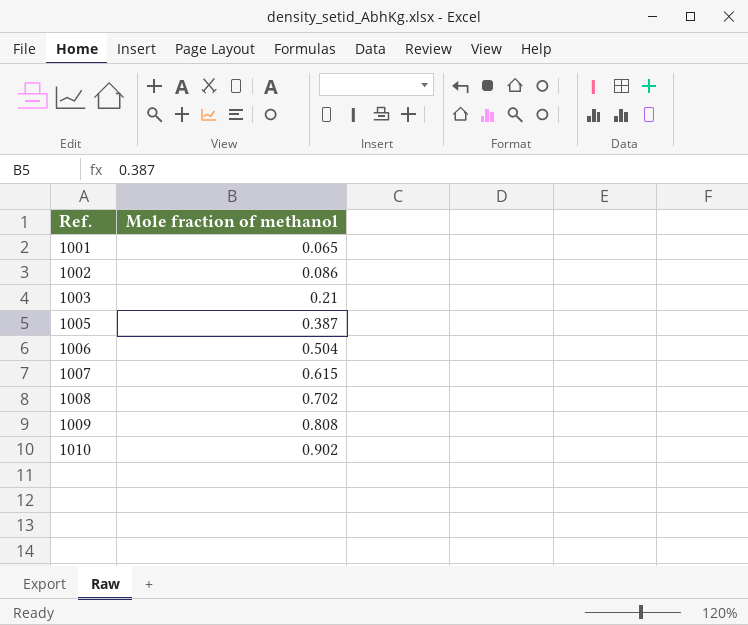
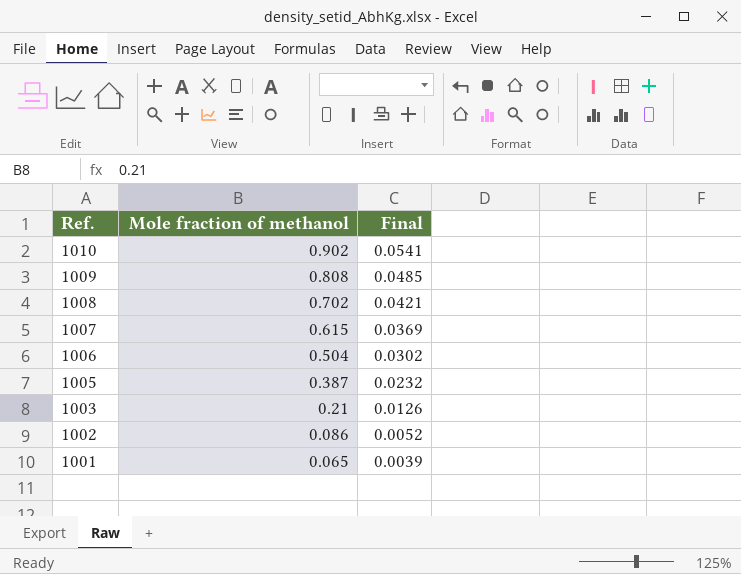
row order: Ref. ascending -> Ref. descending
column Final | formula: none -> [Mole fraction of methanol] * 0.06

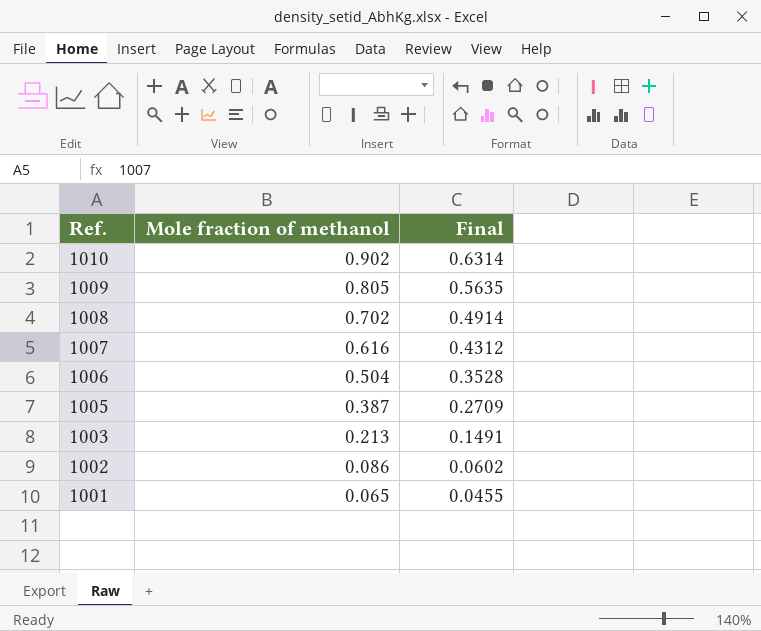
column Final | formula: [Mole fraction of methanol] * 0.06 -> [Mole fraction of methanol] * 0.7
1009 | Mole fraction of methanol: 0.808 -> 0.805
1007 | Mole fraction of methanol: 0.615 -> 0.616
1003 | Mole fraction of methanol: 0.21 -> 0.213

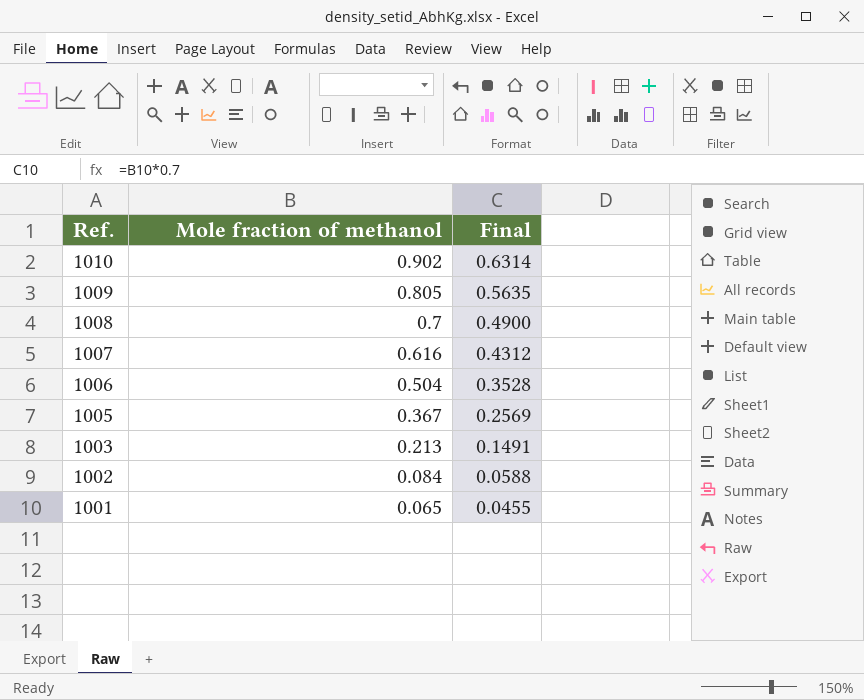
1008 | Mole fraction of methanol: 0.702 -> 0.7
1008 | Final: 0.4914 -> 0.4900
1005 | Mole fraction of methanol: 0.387 -> 0.367
1005 | Final: 0.2709 -> 0.2569
1002 | Mole fraction of methanol: 0.086 -> 0.084
1002 | Final: 0.0602 -> 0.0588

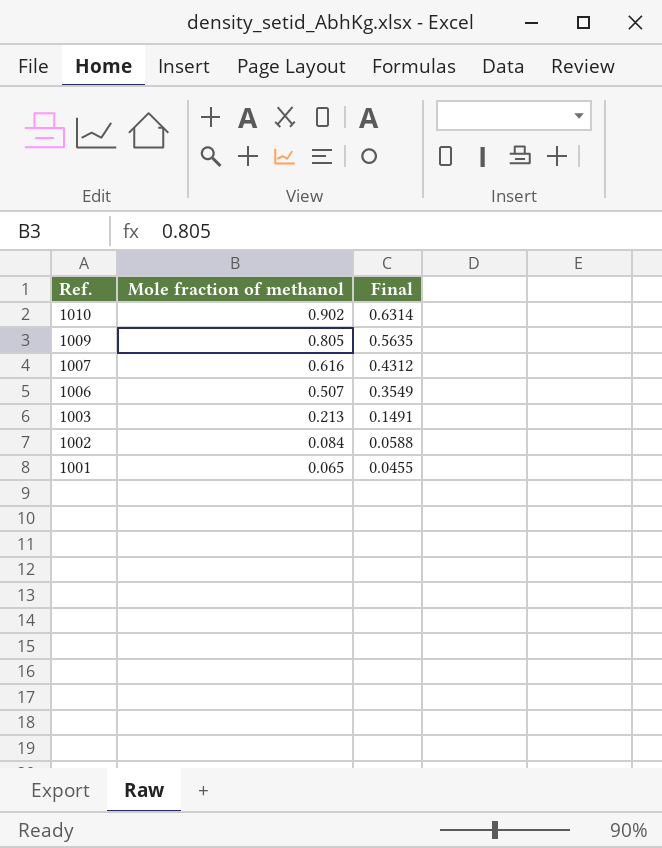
row 1008: 0.7 | 0.4900 -> none
row 1005: 0.367 | 0.2569 -> none
1006 | Mole fraction of methanol: 0.504 -> 0.507
1006 | Final: 0.3528 -> 0.3549

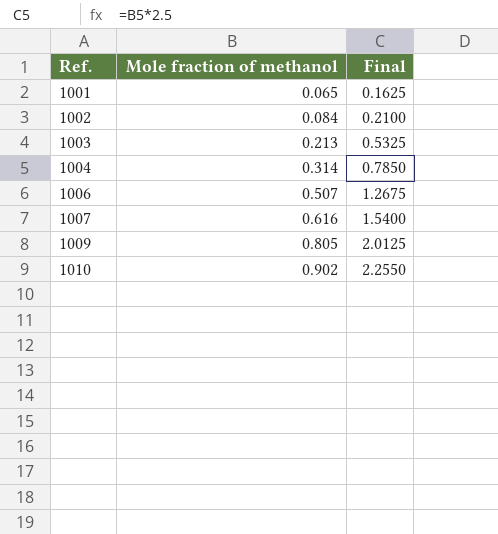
row order: Ref. descending -> Ref. ascending
column Final | formula: [Mole fraction of methanol] * 0.7 -> [Mole fraction of methanol] * 2.5
row 1004: none -> 0.314 | 0.7850

